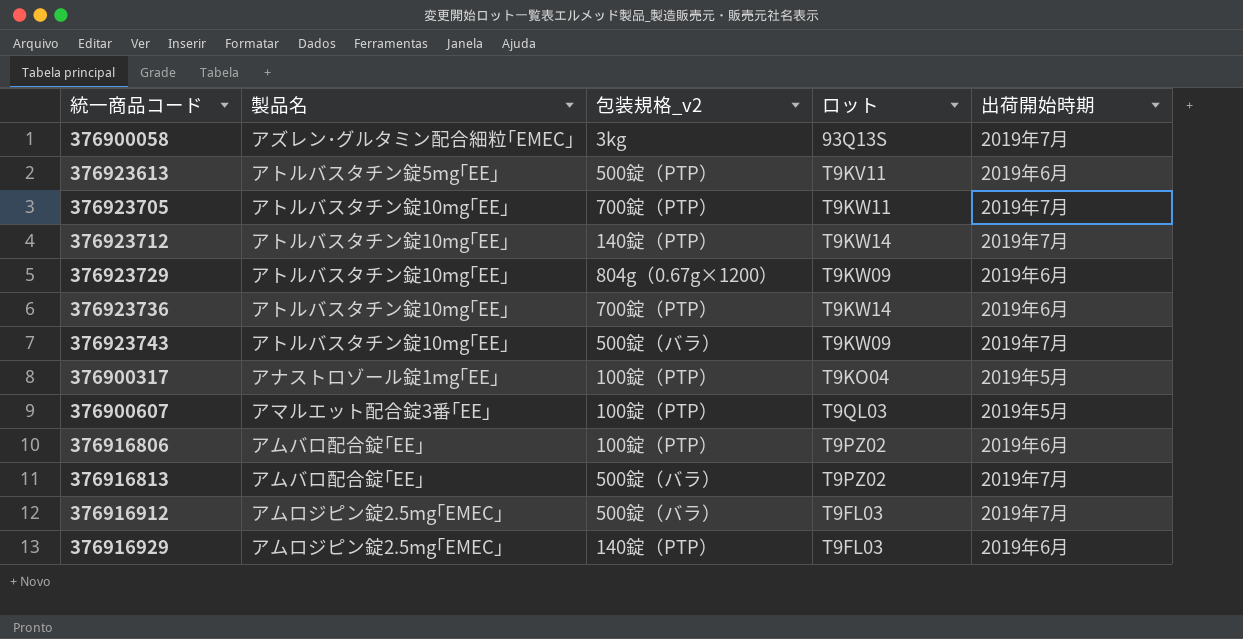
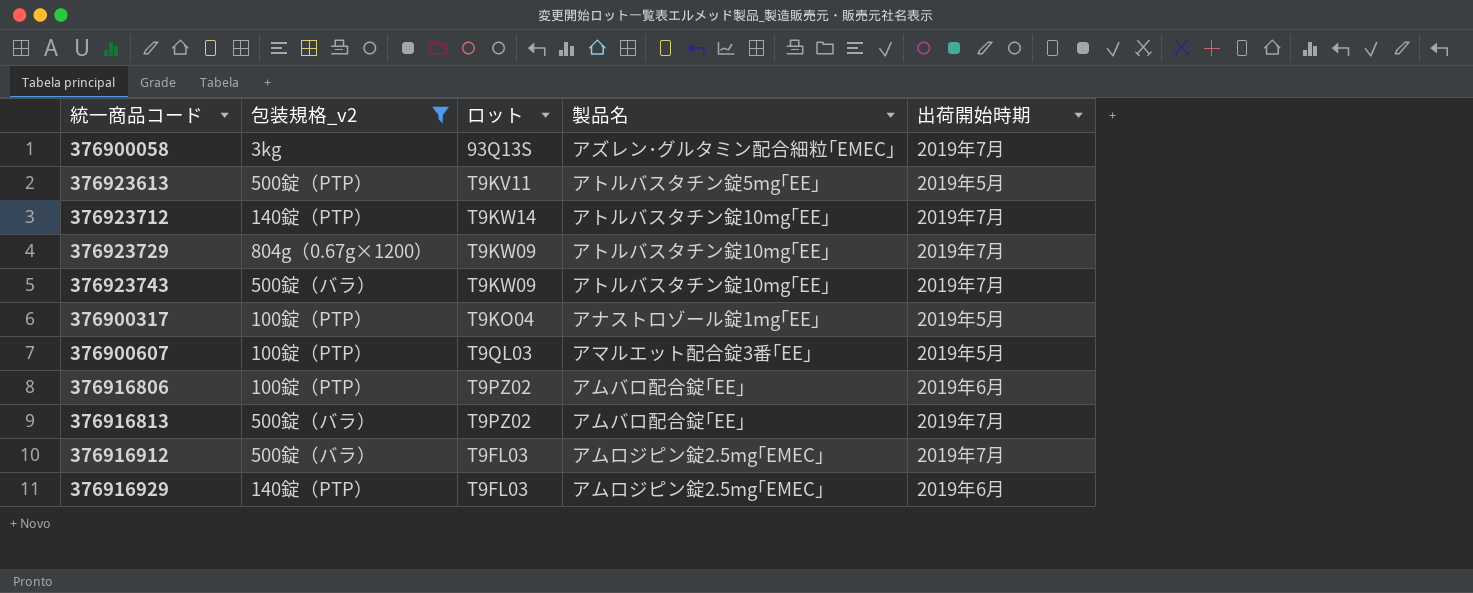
filter: none -> 包装規格_v2 != 700錠（PTP）
column 製品名 | position: 2 -> 4
376923613 | 出荷開始時期: 2019年6月 -> 2019年5月
376923729 | 出荷開始時期: 2019年6月 -> 2019年7月

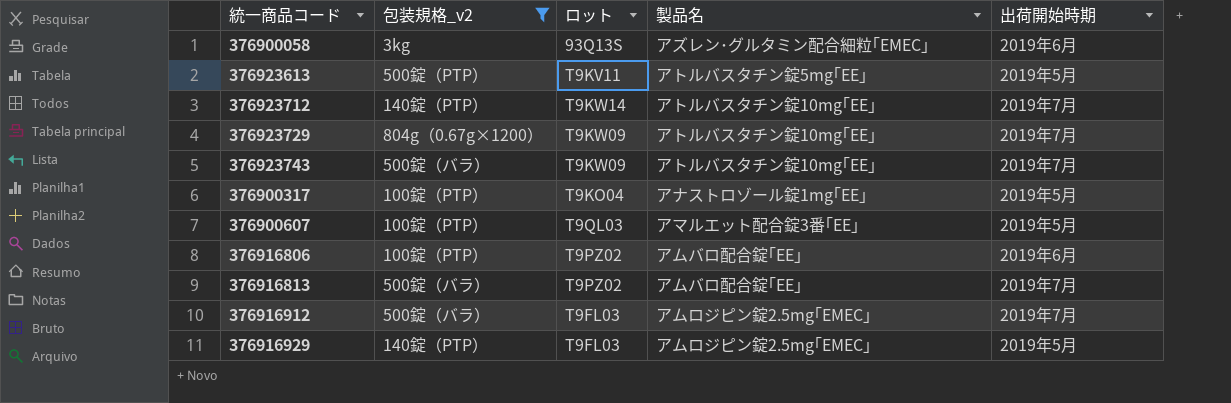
376900058 | 出荷開始時期: 2019年7月 -> 2019年6月
376916929 | 出荷開始時期: 2019年6月 -> 2019年5月

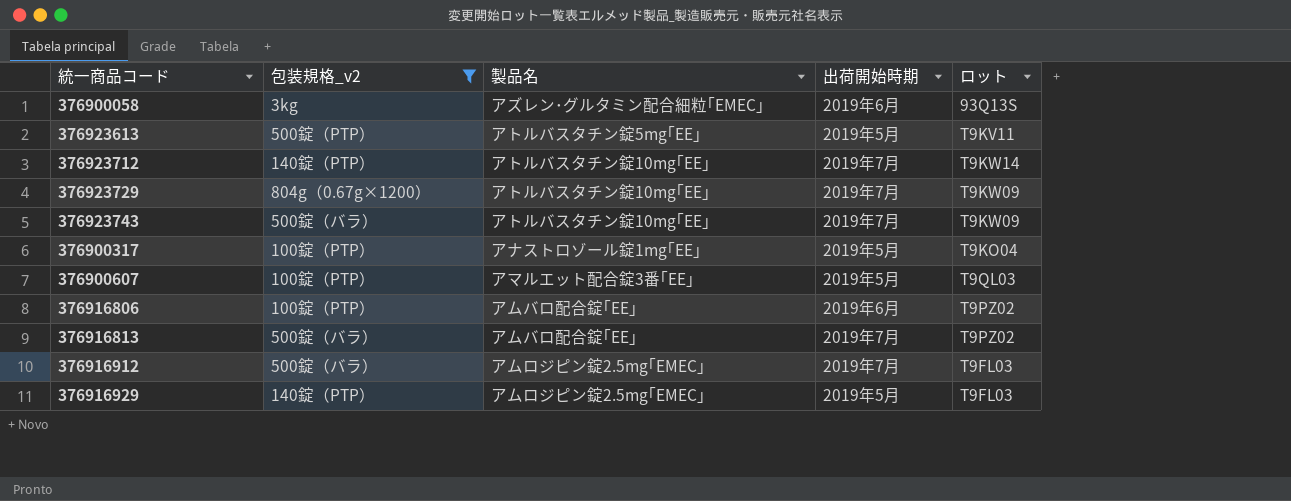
column ロット | position: 3 -> 5

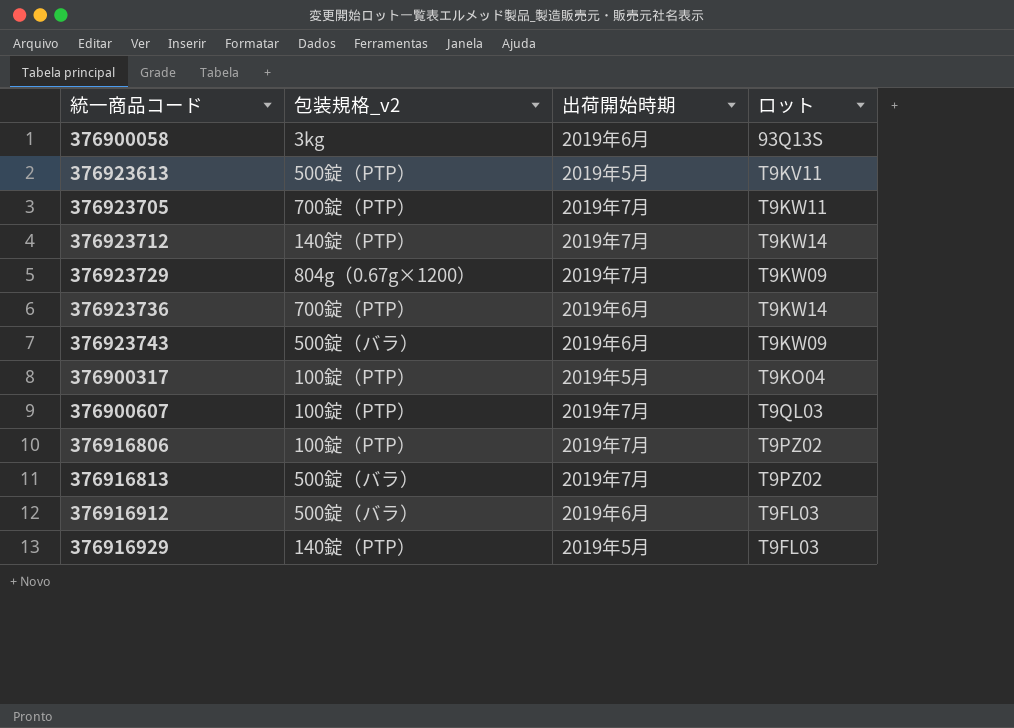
filter: 包装規格_v2 != 700錠（PTP） -> none
column 製品名 | position: 3 -> none
376923743 | 出荷開始時期: 2019年7月 -> 2019年6月
376900607 | 出荷開始時期: 2019年5月 -> 2019年7月
376916806 | 出荷開始時期: 2019年6月 -> 2019年7月
376916912 | 出荷開始時期: 2019年7月 -> 2019年6月

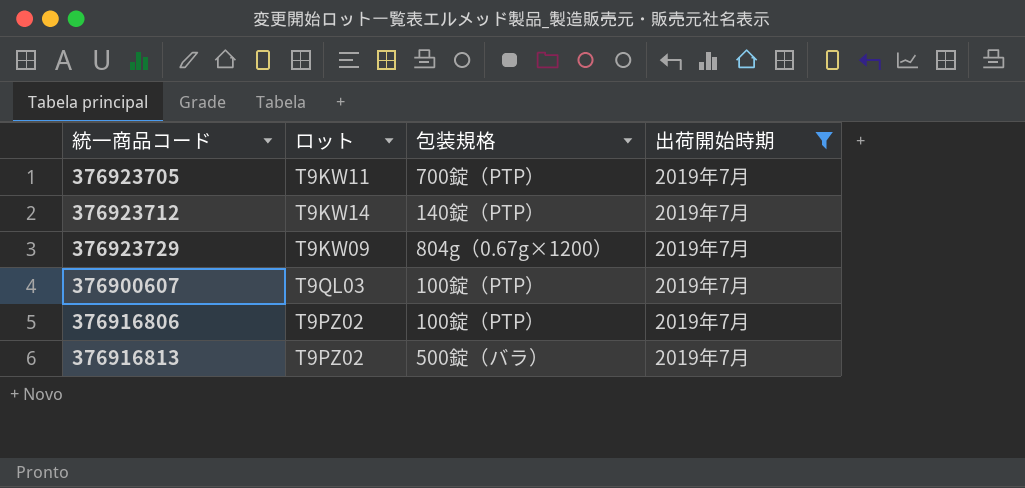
filter: none -> 出荷開始時期 = 2019年7月
column ロット | position: 4 -> 2
column name: 包装規格_v2 -> 包装規格

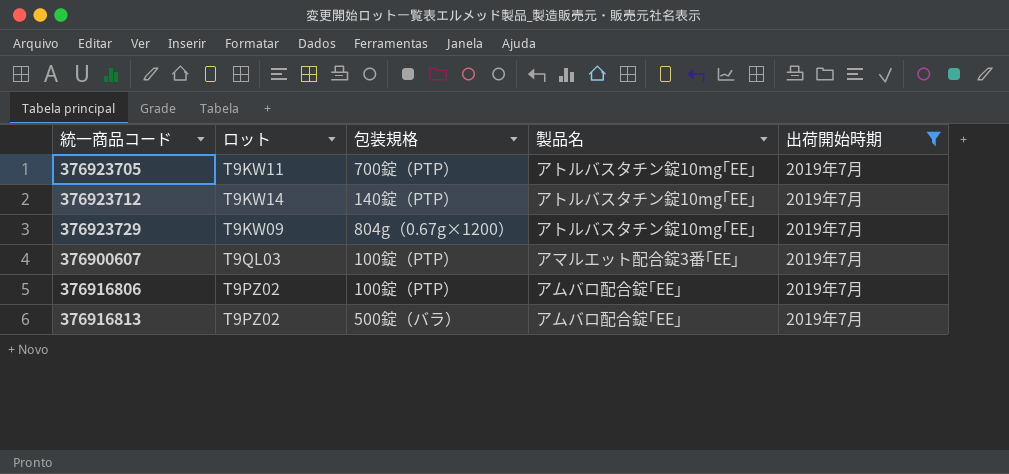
column 製品名 | position: none -> 4

